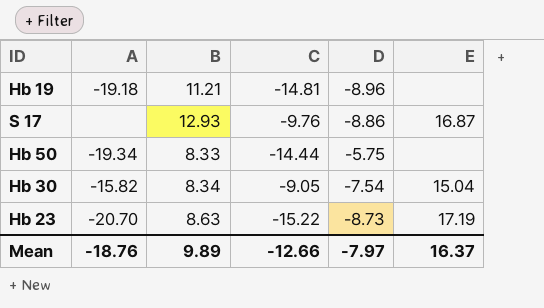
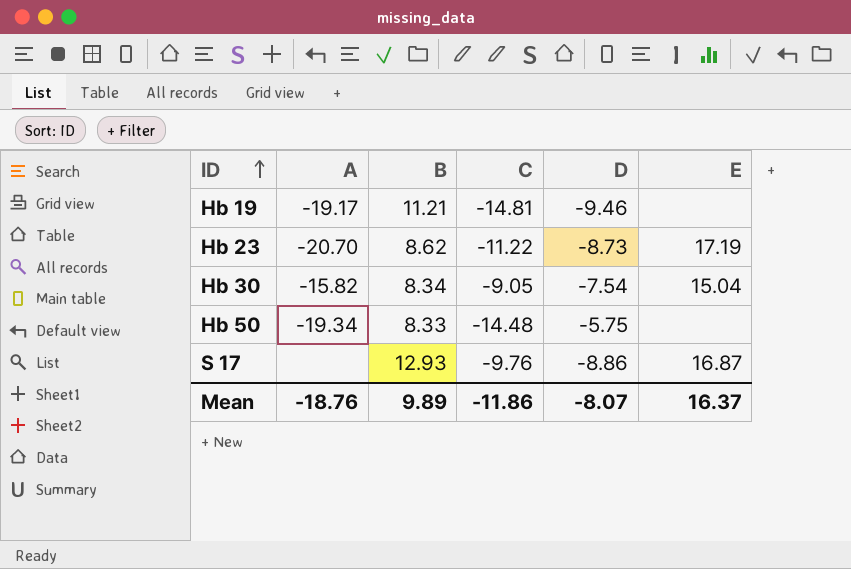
row order: none -> ID ascending
Hb 19 | A: -19.18 -> -19.17
Hb 19 | D: -8.96 -> -9.46
Hb 23 | B: 8.63 -> 8.62
Hb 23 | C: -15.22 -> -11.22
Hb 50 | C: -14.44 -> -14.48
Mean | C: -12.66 -> -11.86
Mean | D: -7.97 -> -8.07

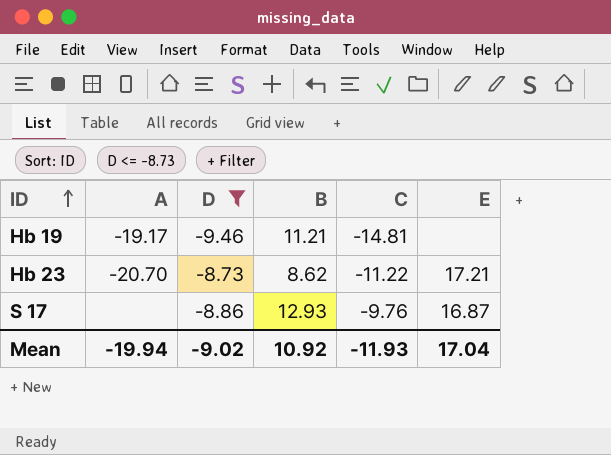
filter: none -> D <= -8.73
column D | position: 5 -> 3
Hb 23 | E: 17.19 -> 17.21
Mean | A: -18.76 -> -19.94
Mean | D: -8.07 -> -9.02
Mean | B: 9.89 -> 10.92
Mean | C: -11.86 -> -11.93
Mean | E: 16.37 -> 17.04

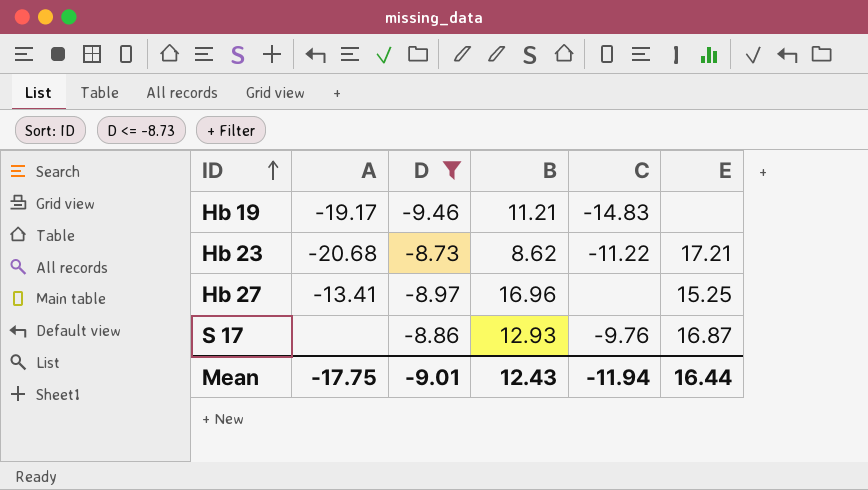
Hb 19 | C: -14.81 -> -14.83
Hb 23 | A: -20.70 -> -20.68
row Hb 27: none -> -13.41 | -8.97 | 16.96 | none | 15.25
Mean | A: -19.94 -> -17.75
Mean | D: -9.02 -> -9.01
Mean | B: 10.92 -> 12.43
Mean | C: -11.93 -> -11.94
Mean | E: 17.04 -> 16.44

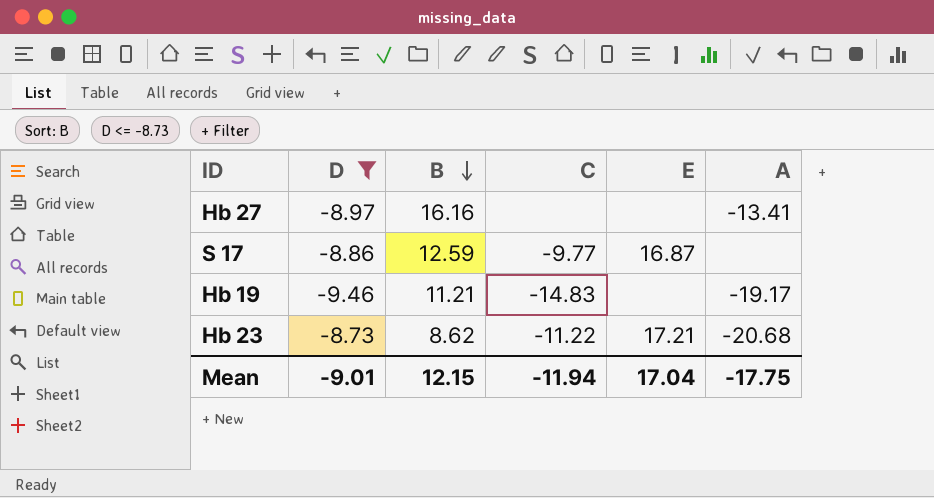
row order: ID ascending -> B descending
column A | position: 2 -> 6
Hb 27 | B: 16.96 -> 16.16
Hb 27 | E: 15.25 -> none
S 17 | B: 12.93 -> 12.59
S 17 | C: -9.76 -> -9.77
Mean | B: 12.43 -> 12.15
Mean | E: 16.44 -> 17.04

